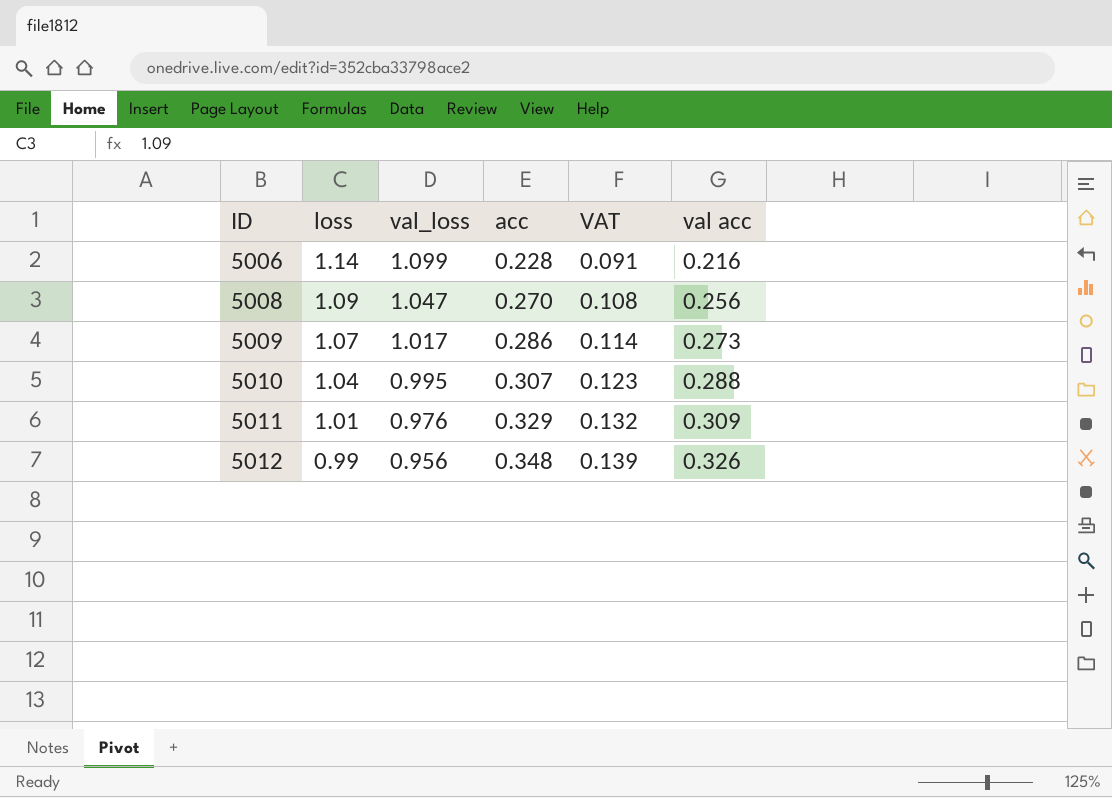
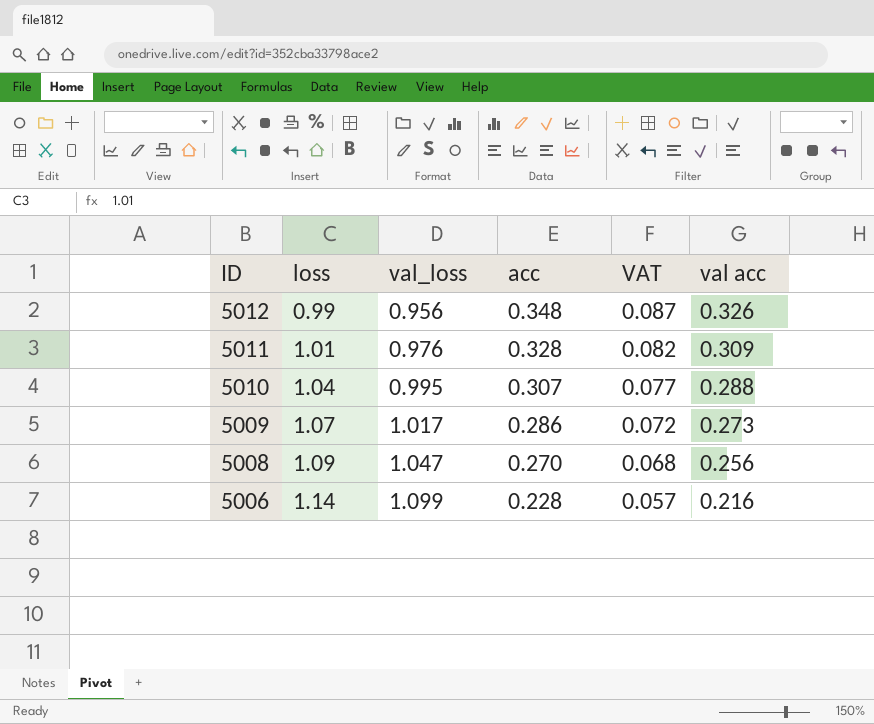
row order: ID ascending -> ID descending
column VAT | formula: [acc] * 0.4 -> [acc] * 0.25
5011 | acc: 0.329 -> 0.328

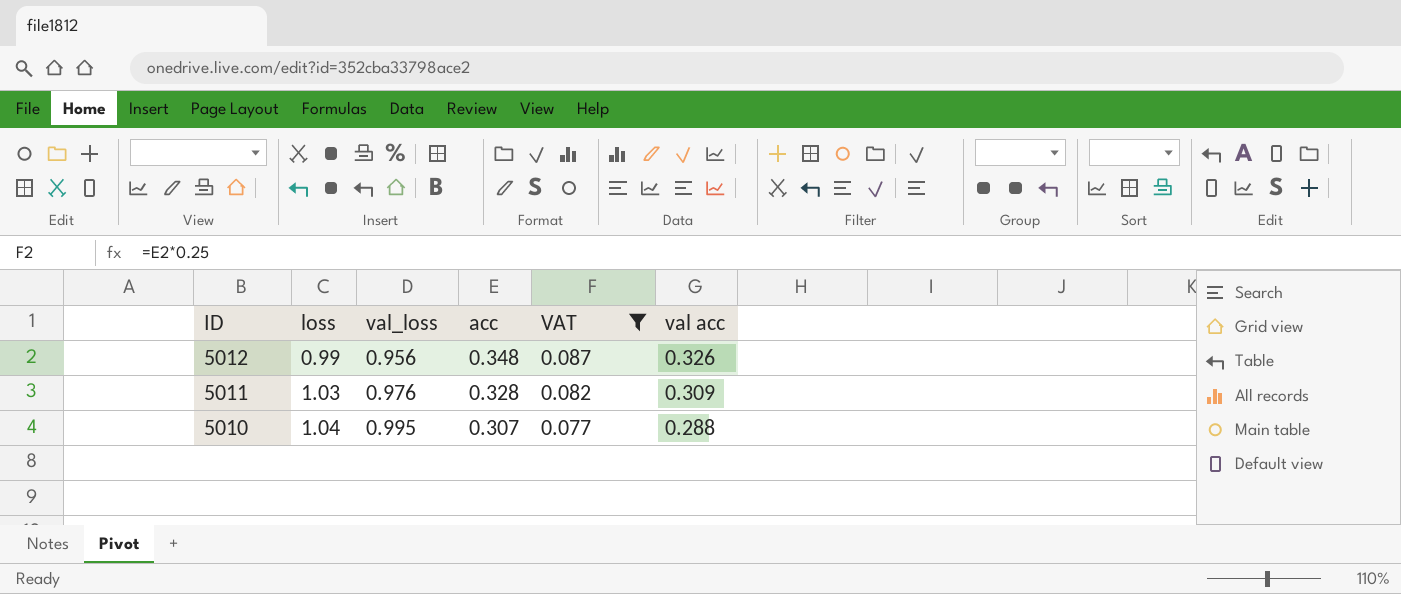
filter: none -> VAT >= 0.077
5011 | loss: 1.01 -> 1.03

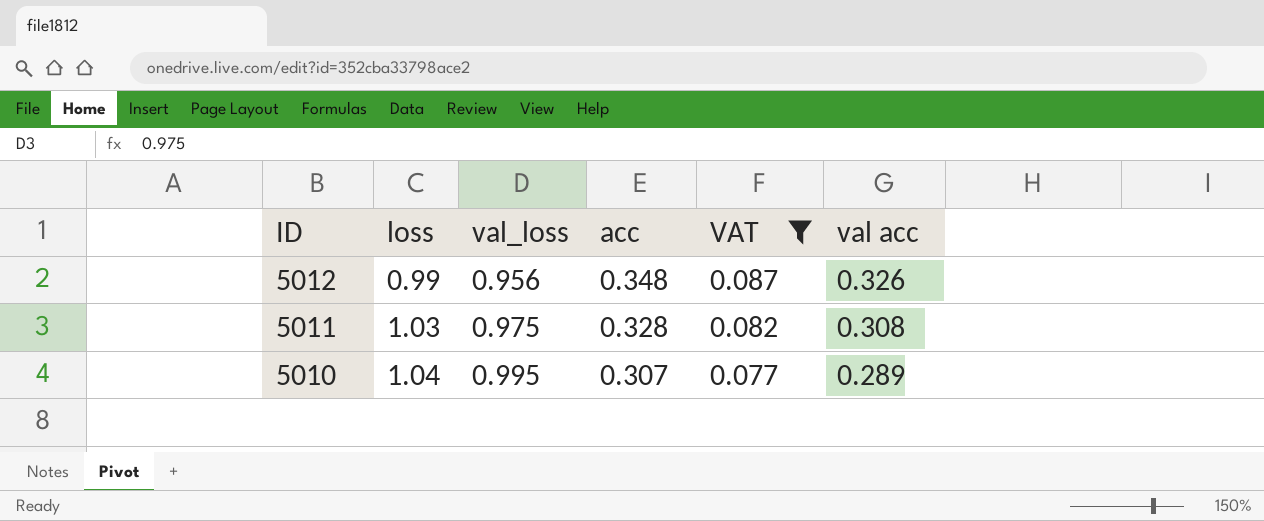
5011 | val_loss: 0.976 -> 0.975
5011 | val acc: 0.309 -> 0.308
5010 | val acc: 0.288 -> 0.289

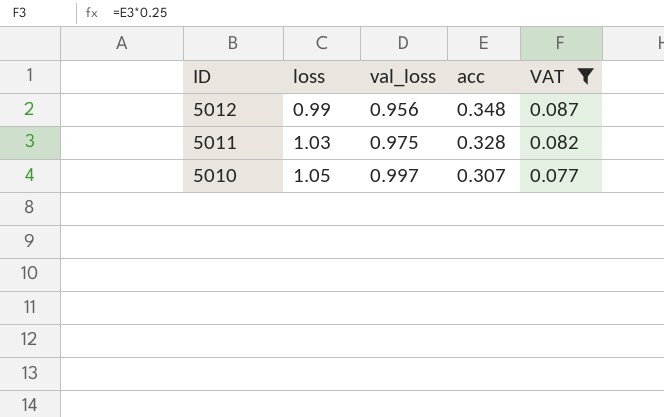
column val acc | position: 6 -> none
5010 | loss: 1.04 -> 1.05
5010 | val_loss: 0.995 -> 0.997

